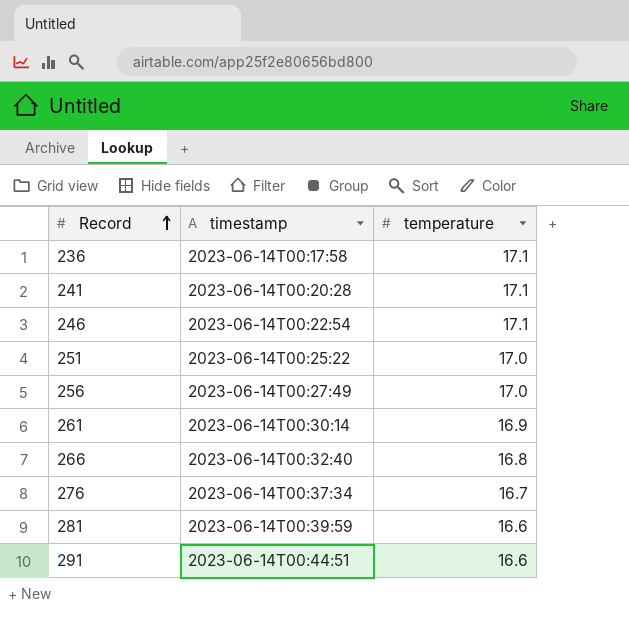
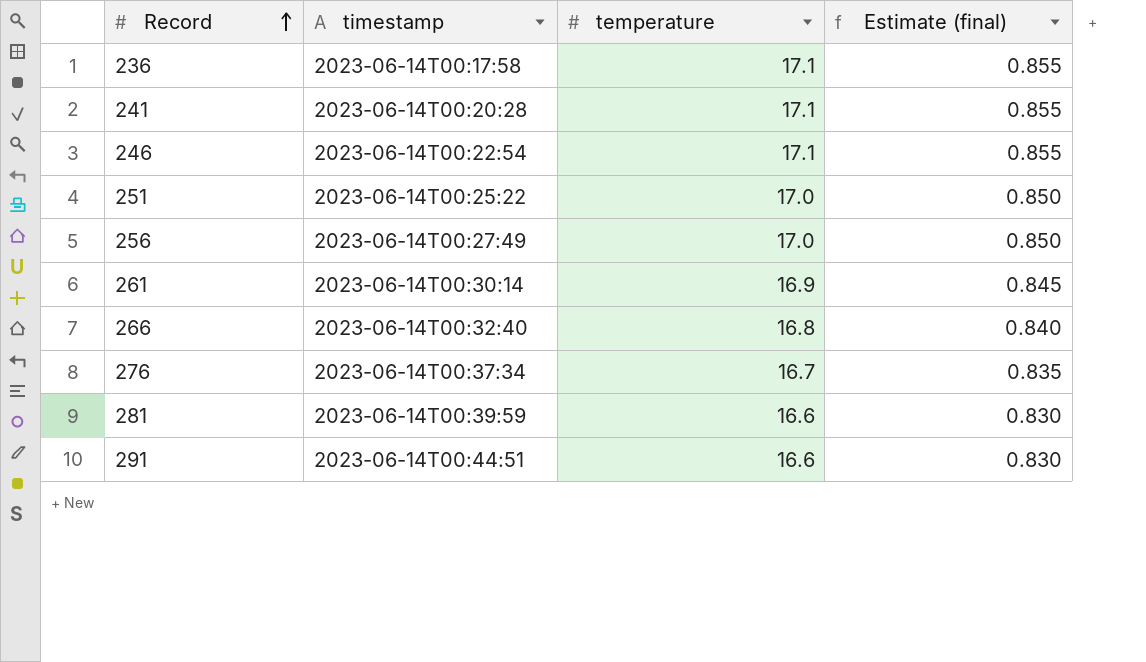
column Estimate (final) | formula: none -> [temperature] * 0.05

